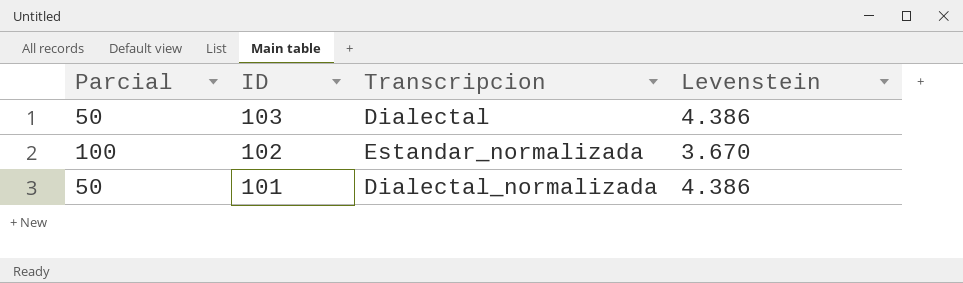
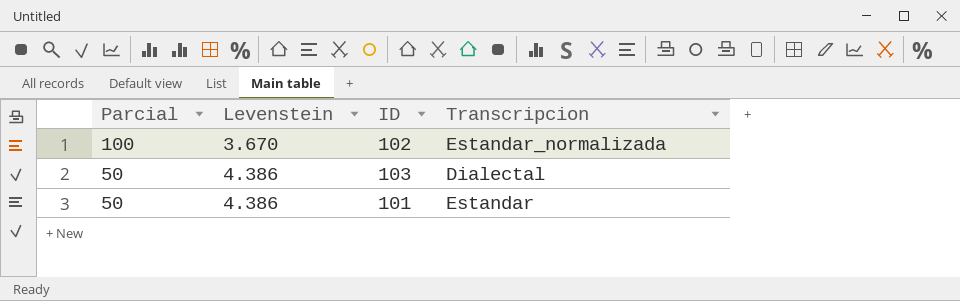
row order: ID descending -> Parcial descending
column Levenstein | position: 4 -> 2
101 | Transcripcion: Dialectal_normalizada -> Estandar

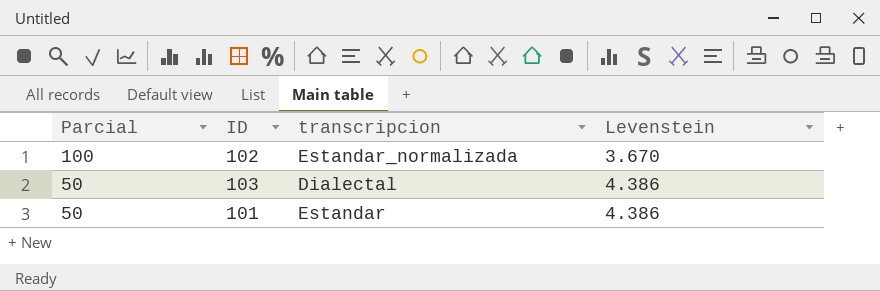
column name: Transcripcion -> transcripcion
column Levenstein | position: 2 -> 4

